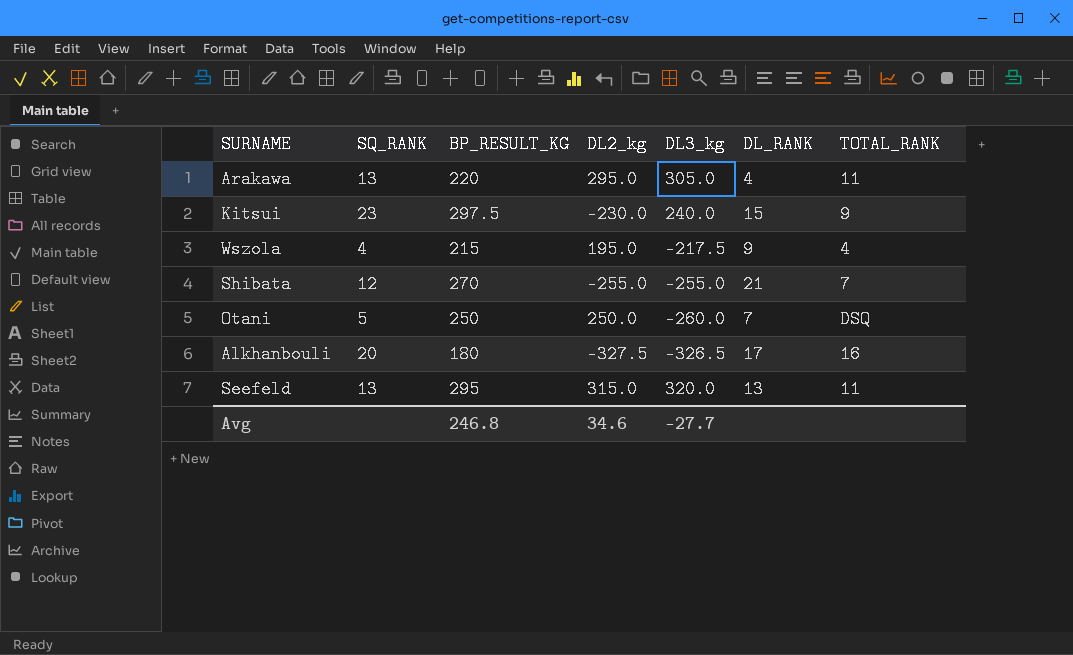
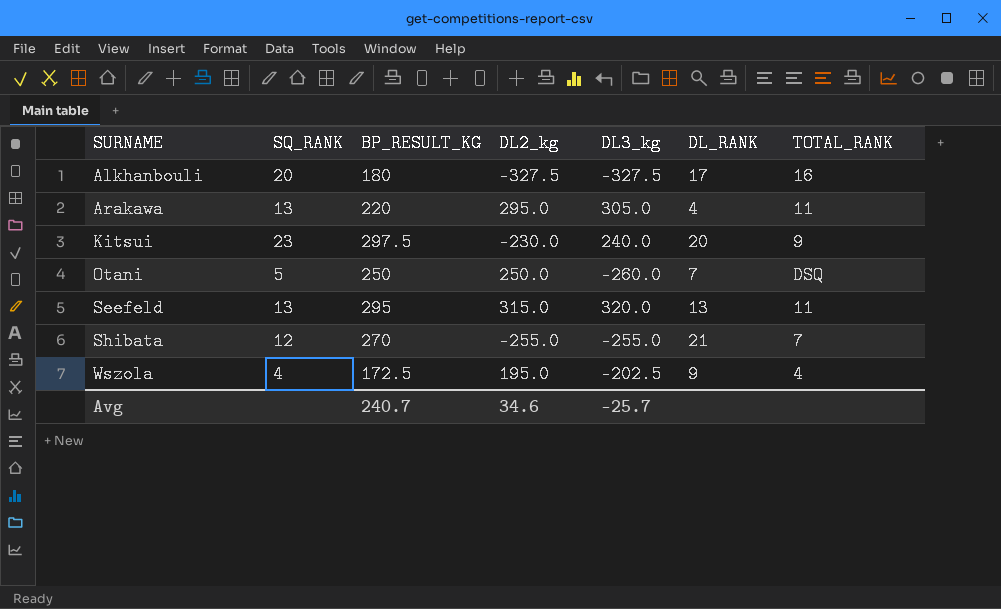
row order: none -> SURNAME ascending
Alkhanbouli | DL3_kg: -326.5 -> -327.5
Kitsui | DL_RANK: 15 -> 20
Wszola | BP_RESULT_KG: 215 -> 172.5
Wszola | DL3_kg: -217.5 -> -202.5
Avg | BP_RESULT_KG: 246.8 -> 240.7
Avg | DL3_kg: -27.7 -> -25.7

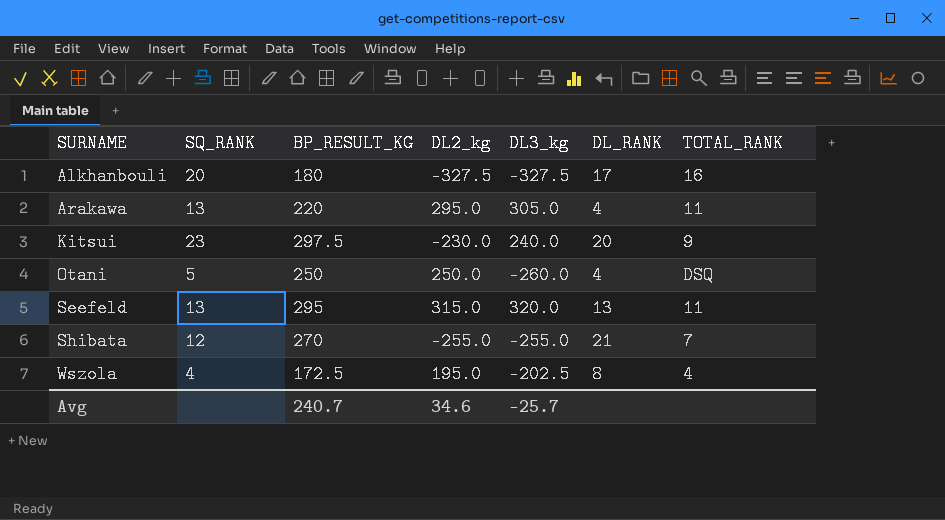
Otani | DL_RANK: 7 -> 4
Wszola | DL_RANK: 9 -> 8

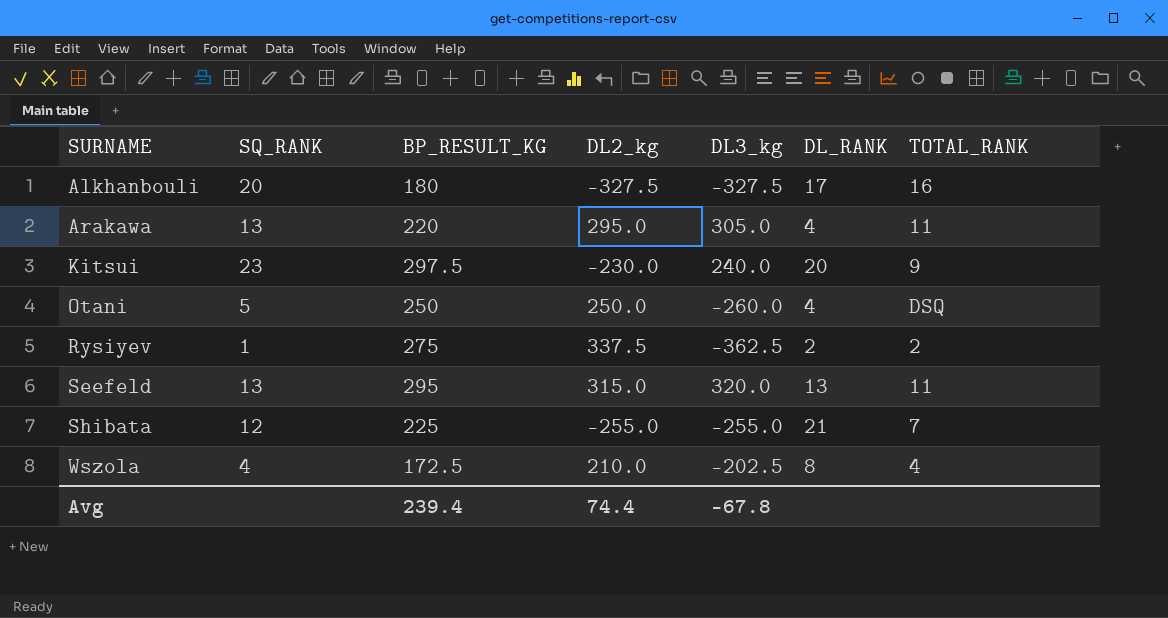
row Rysiyev: none -> 1 | 275 | 337.5 | -362.5 | 2 | 2
Shibata | BP_RESULT_KG: 270 -> 225
Wszola | DL2_kg: 195.0 -> 210.0
Avg | BP_RESULT_KG: 240.7 -> 239.4
Avg | DL2_kg: 34.6 -> 74.4
Avg | DL3_kg: -25.7 -> -67.8

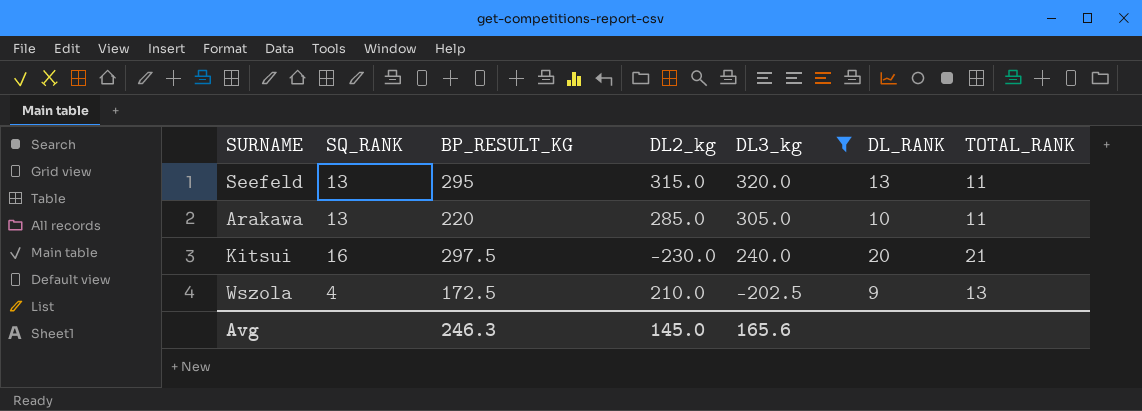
filter: none -> DL3_kg >= -202.5
row order: SURNAME ascending -> DL3_kg descending
Arakawa | DL2_kg: 295.0 -> 285.0
Arakawa | DL_RANK: 4 -> 10
Kitsui | SQ_RANK: 23 -> 16
Kitsui | TOTAL_RANK: 9 -> 21
Wszola | DL_RANK: 8 -> 9
Wszola | TOTAL_RANK: 4 -> 13
Avg | BP_RESULT_KG: 239.4 -> 246.3
Avg | DL2_kg: 74.4 -> 145.0
Avg | DL3_kg: -67.8 -> 165.6

